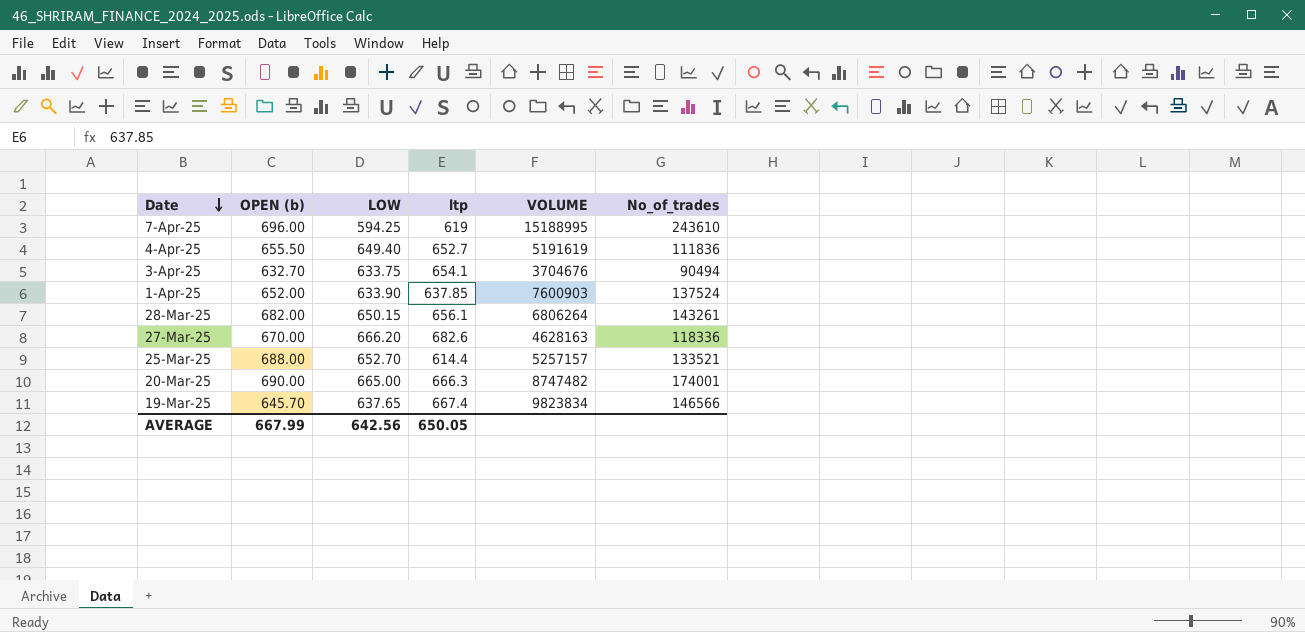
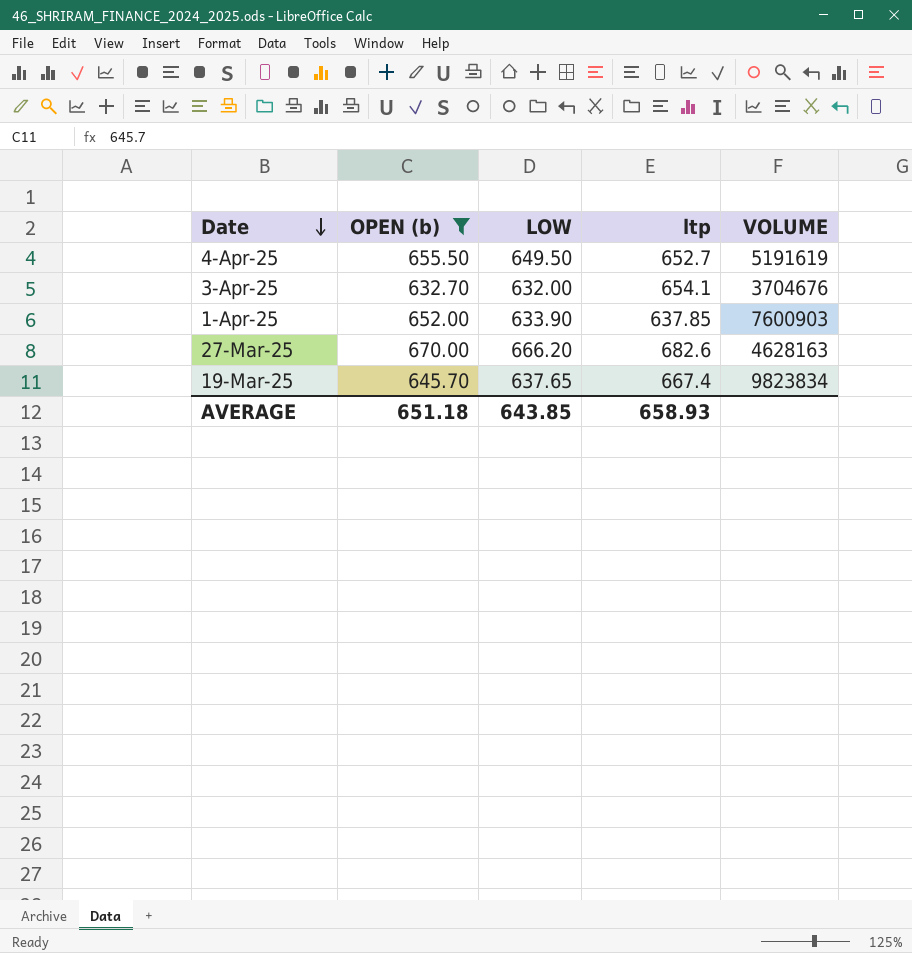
filter: none -> OPEN (b) <= 670.00
column No_of_trades | position: 6 -> none
4-Apr-25 | LOW: 649.40 -> 649.50
3-Apr-25 | LOW: 633.75 -> 632.00
AVERAGE | OPEN (b): 667.99 -> 651.18
AVERAGE | LOW: 642.56 -> 643.85
AVERAGE | ltp: 650.05 -> 658.93

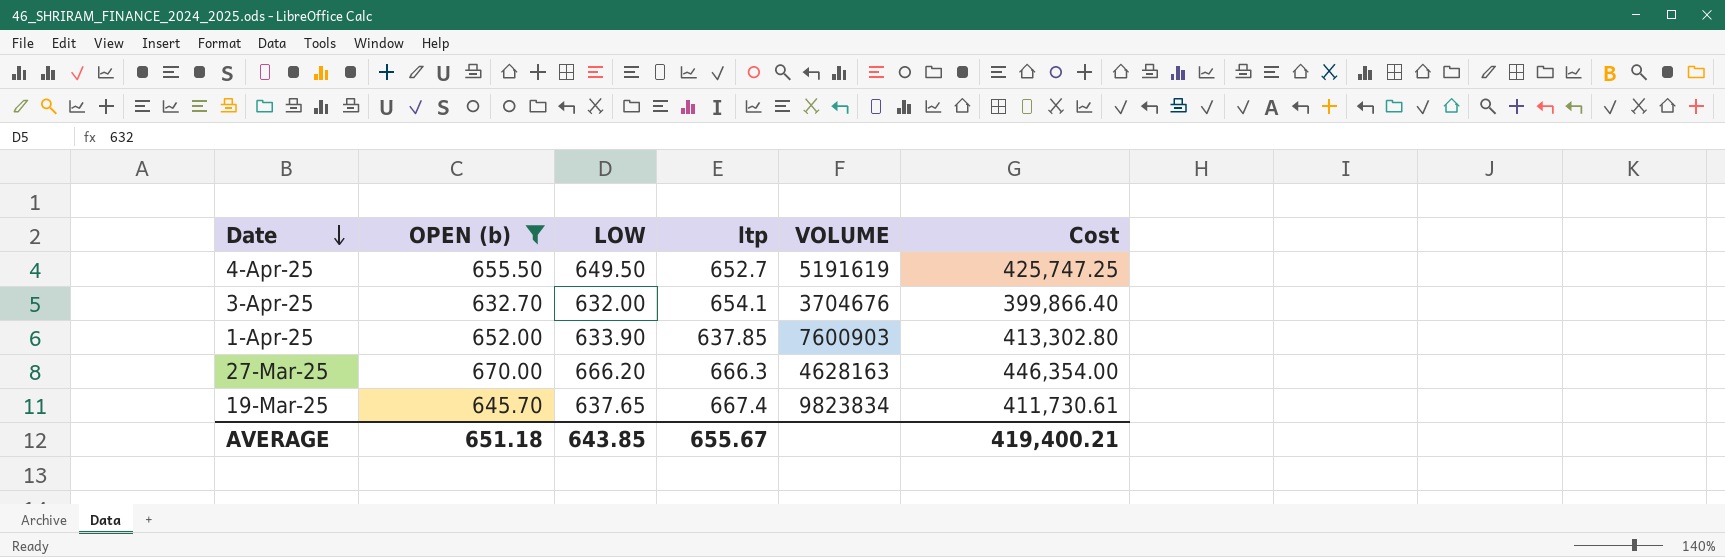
column Cost | formula: none -> [OPEN (b)] * [LOW]
27-Mar-25 | ltp: 682.6 -> 666.3
AVERAGE | ltp: 658.93 -> 655.67

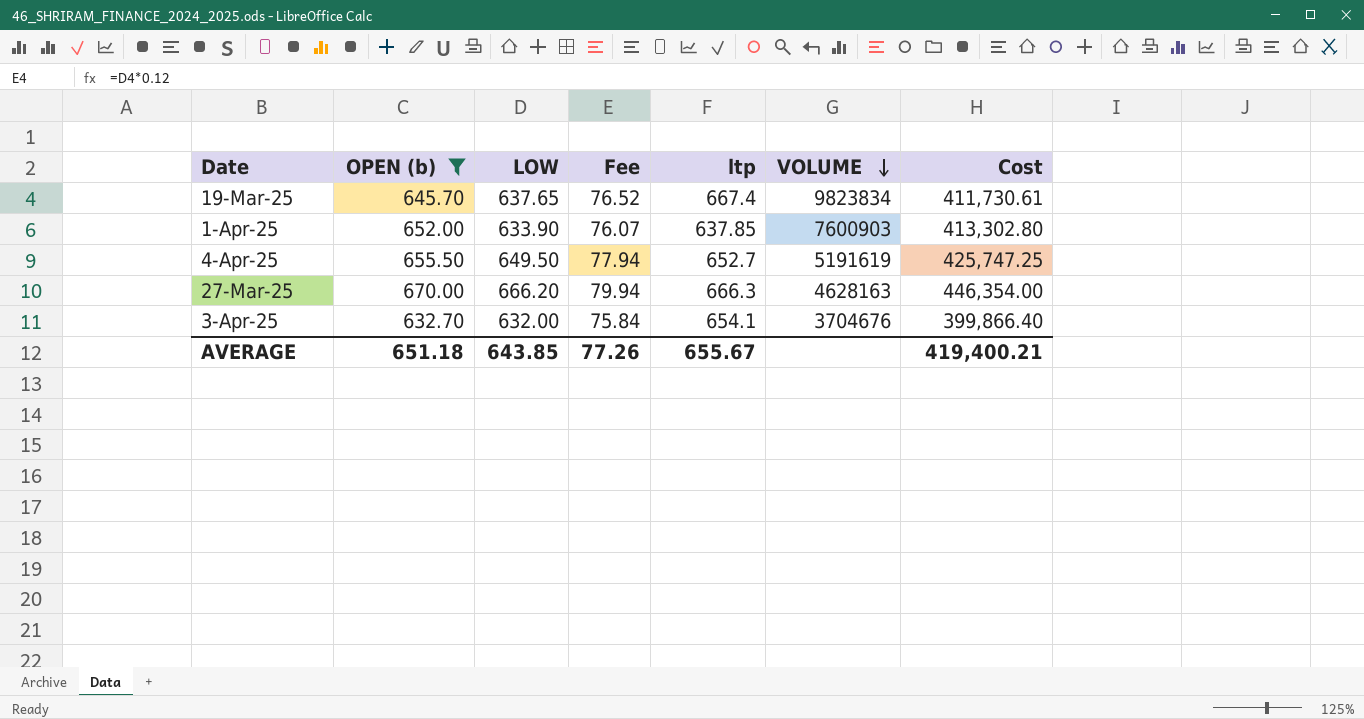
row order: Date descending -> VOLUME descending
column Fee | formula: none -> [LOW] * 0.12

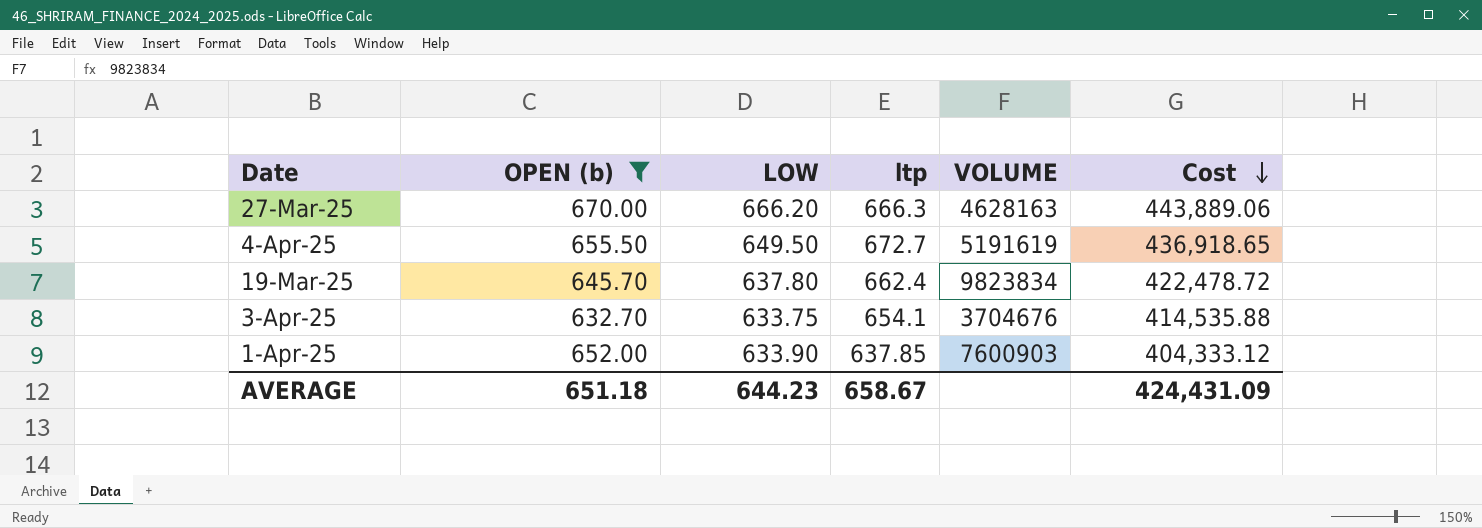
row order: VOLUME descending -> Cost descending
column Fee | formula: [LOW] * 0.12 -> none
column Cost | formula: [OPEN (b)] * [LOW] -> [LOW] * [ltp]
4-Apr-25 | ltp: 652.7 -> 672.7
19-Mar-25 | LOW: 637.65 -> 637.80
19-Mar-25 | ltp: 667.4 -> 662.4
3-Apr-25 | LOW: 632.00 -> 633.75
AVERAGE | LOW: 643.85 -> 644.23
AVERAGE | ltp: 655.67 -> 658.67
AVERAGE | Cost: 419,400.21 -> 424,431.09

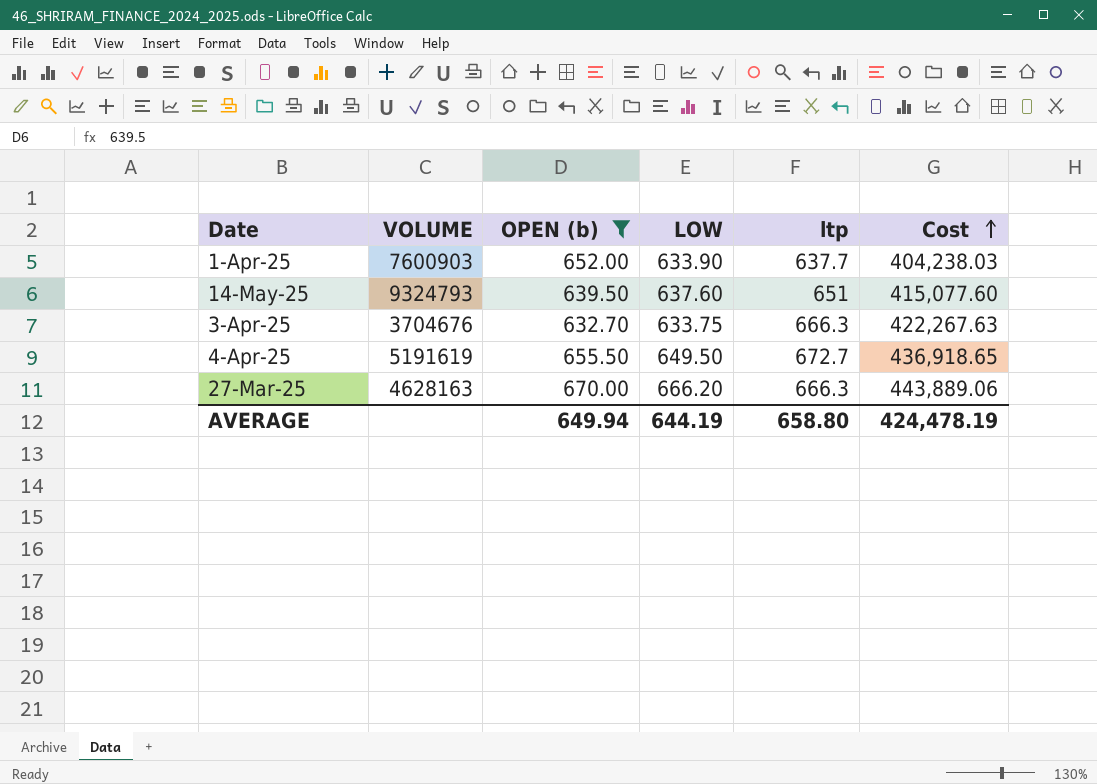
row order: Cost descending -> Cost ascending
column VOLUME | position: 5 -> 2
row 19-Mar-25: 645.70 | 637.80 | 662.4 | 9823834 | 422,478.72 -> none
1-Apr-25 | ltp: 637.85 -> 637.7
1-Apr-25 | Cost: 404,333.12 -> 404,238.03
row 14-May-25: none -> 9324793 | 639.50 | 637.60 | 651 | 415,077.60
3-Apr-25 | ltp: 654.1 -> 666.3
3-Apr-25 | Cost: 414,535.88 -> 422,267.63
AVERAGE | OPEN (b): 651.18 -> 649.94
AVERAGE | LOW: 644.23 -> 644.19
AVERAGE | ltp: 658.67 -> 658.80
AVERAGE | Cost: 424,431.09 -> 424,478.19

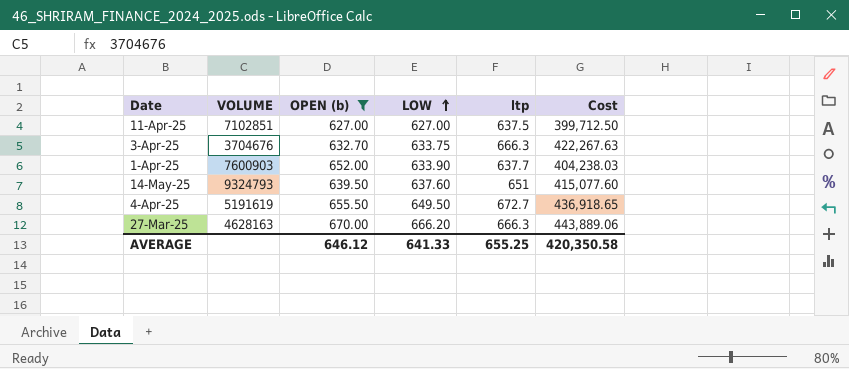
row order: Cost ascending -> LOW ascending
row 11-Apr-25: none -> 7102851 | 627.00 | 627.00 | 637.5 | 399,712.50
AVERAGE | OPEN (b): 649.94 -> 646.12
AVERAGE | LOW: 644.19 -> 641.33
AVERAGE | ltp: 658.80 -> 655.25
AVERAGE | Cost: 424,478.19 -> 420,350.58

